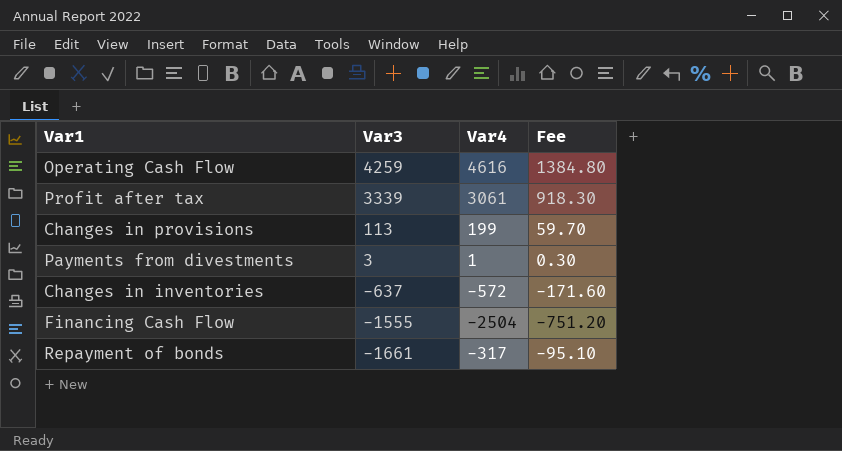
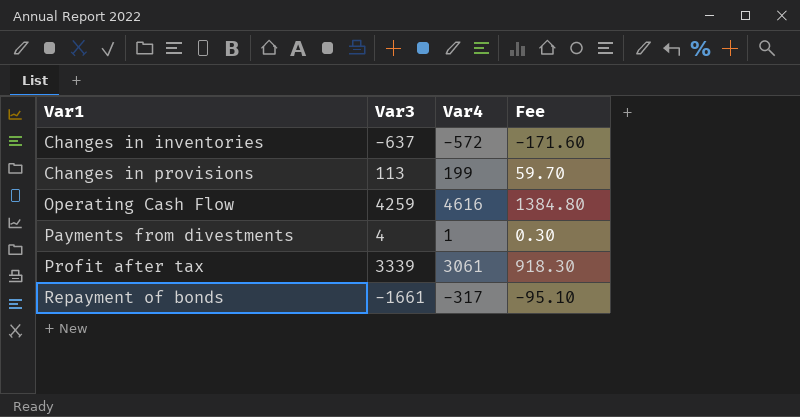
row order: Var3 descending -> Var1 ascending
row Financing Cash Flow: -1555 | -2504 | -751.20 -> none
Payments from divestments | Var3: 3 -> 4

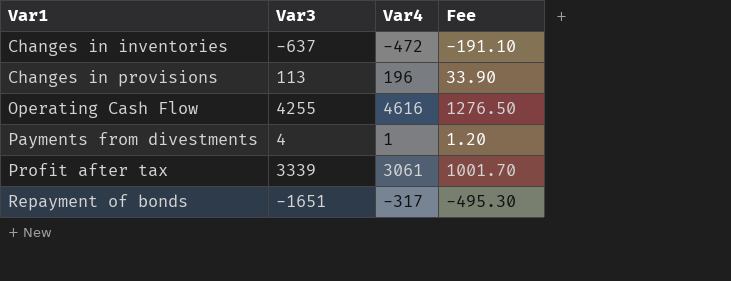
column Fee | formula: [Var4] * 0.3 -> [Var3] * 0.3
Changes in inventories | Var4: -572 -> -472
Changes in provisions | Var4: 199 -> 196
Operating Cash Flow | Var3: 4259 -> 4255
Repayment of bonds | Var3: -1661 -> -1651

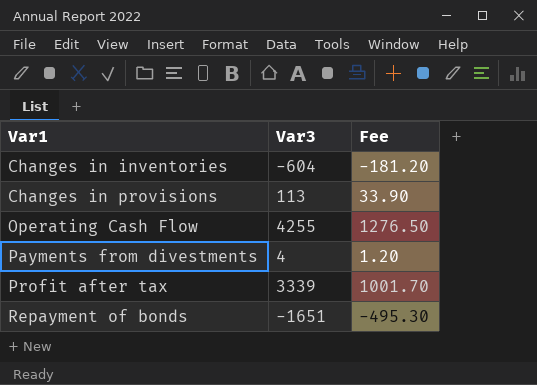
column Var4 | position: 3 -> none
Changes in inventories | Var3: -637 -> -604
Changes in inventories | Fee: -191.10 -> -181.20

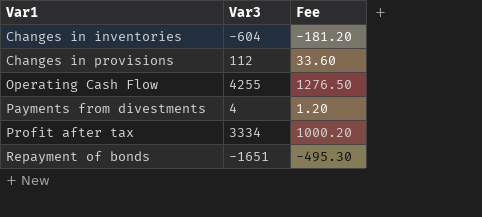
Changes in provisions | Var3: 113 -> 112
Changes in provisions | Fee: 33.90 -> 33.60
Profit after tax | Var3: 3339 -> 3334
Profit after tax | Fee: 1001.70 -> 1000.20

